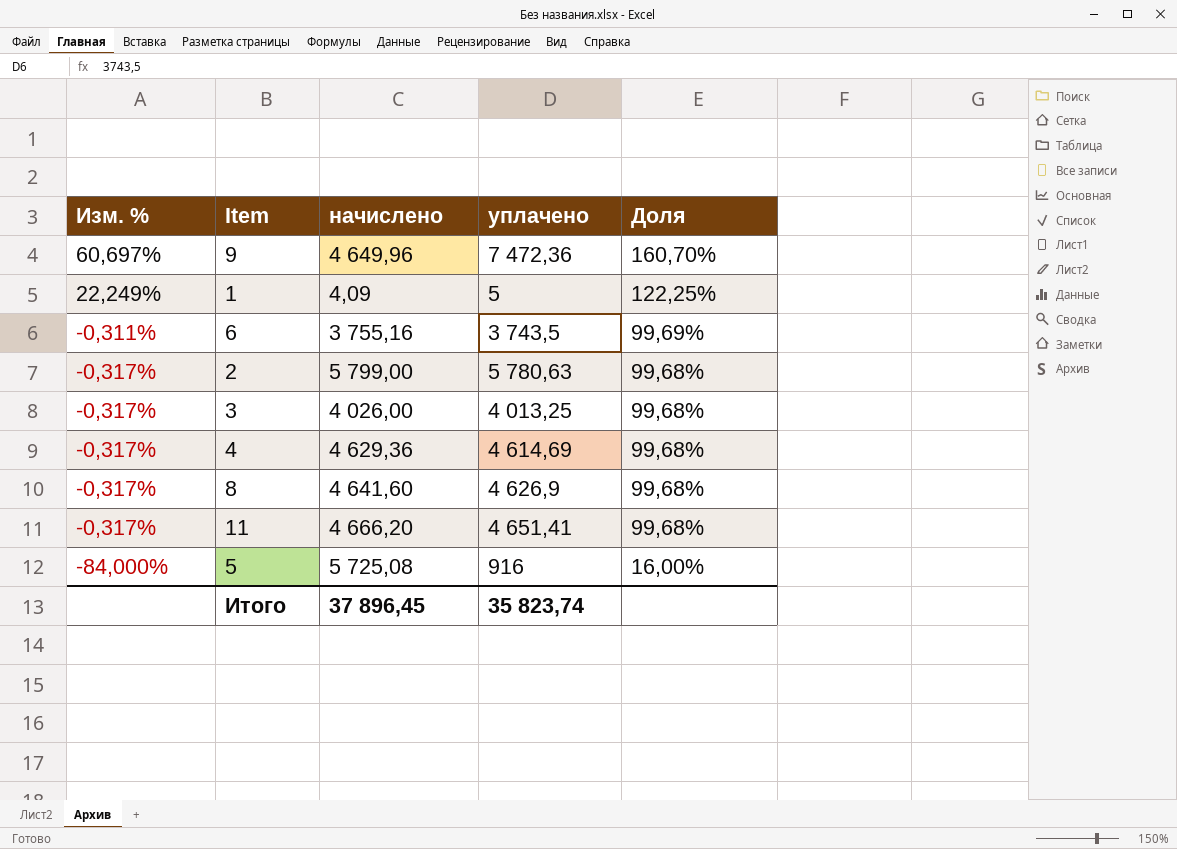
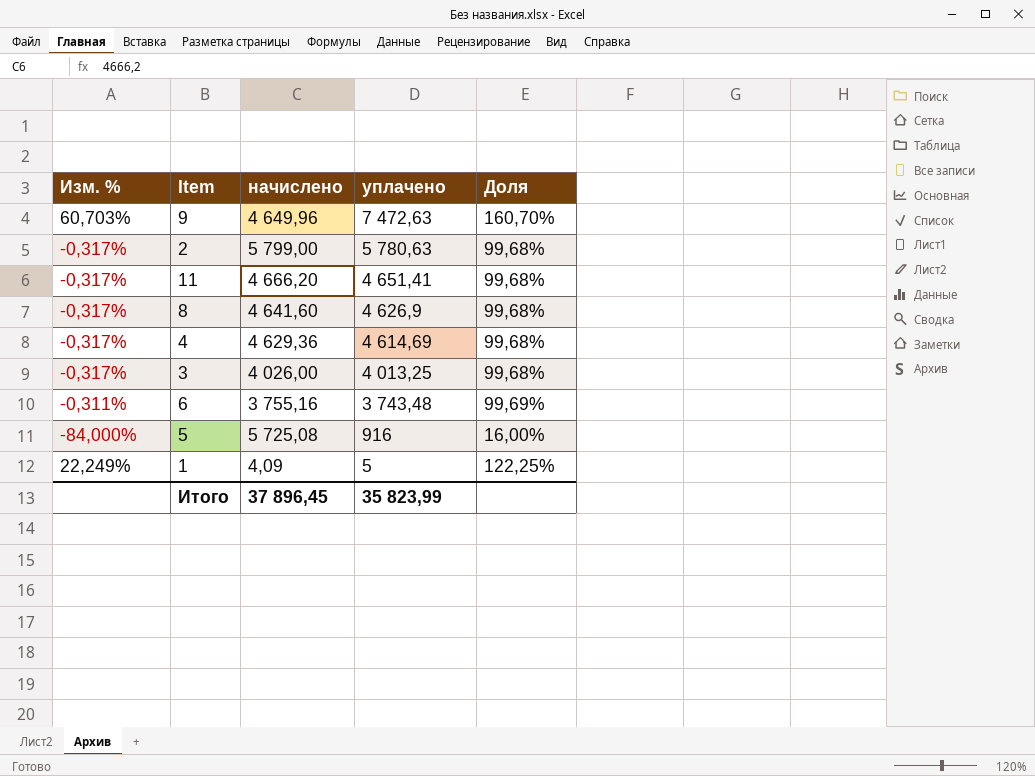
row order: Изм. % descending -> уплачено descending
9 | Изм. %: 60,697% -> 60,703%
9 | уплачено: 7 472,36 -> 7 472,63
6 | уплачено: 3 743,5 -> 3 743,48
Итого | уплачено: 35 823,74 -> 35 823,99

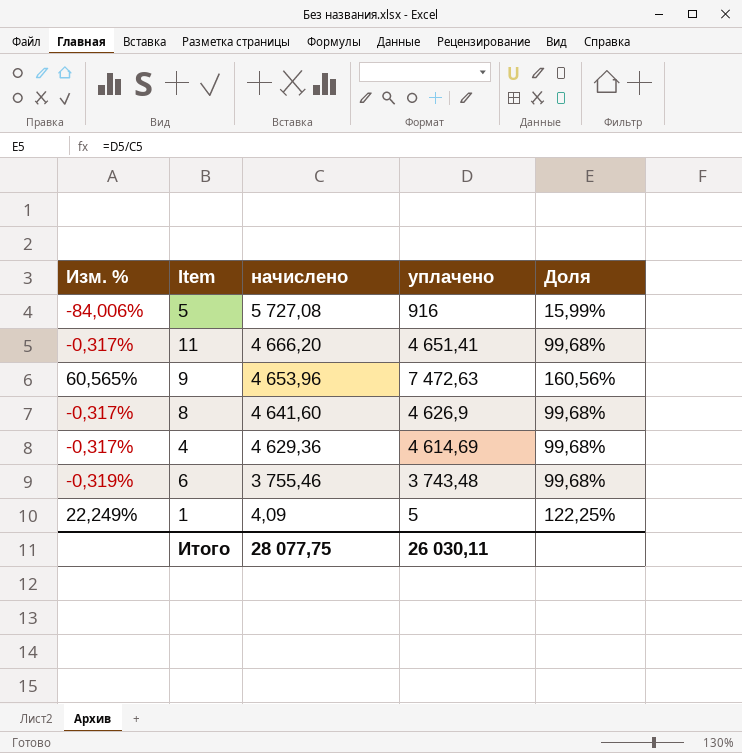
row order: уплачено descending -> начислено descending
row 2: -0,317% | 5 799,00 | 5 780,63 | 99,68% -> none
row 3: -0,317% | 4 026,00 | 4 013,25 | 99,68% -> none
5 | Изм. %: -84,000% -> -84,006%
5 | начислено: 5 725,08 -> 5 727,08
5 | Доля: 16,00% -> 15,99%
9 | Изм. %: 60,703% -> 60,565%
9 | начислено: 4 649,96 -> 4 653,96
9 | Доля: 160,70% -> 160,56%
6 | Изм. %: -0,311% -> -0,319%
6 | начислено: 3 755,16 -> 3 755,46
6 | Доля: 99,69% -> 99,68%
Итого | начислено: 37 896,45 -> 28 077,75
Итого | уплачено: 35 823,99 -> 26 030,11

